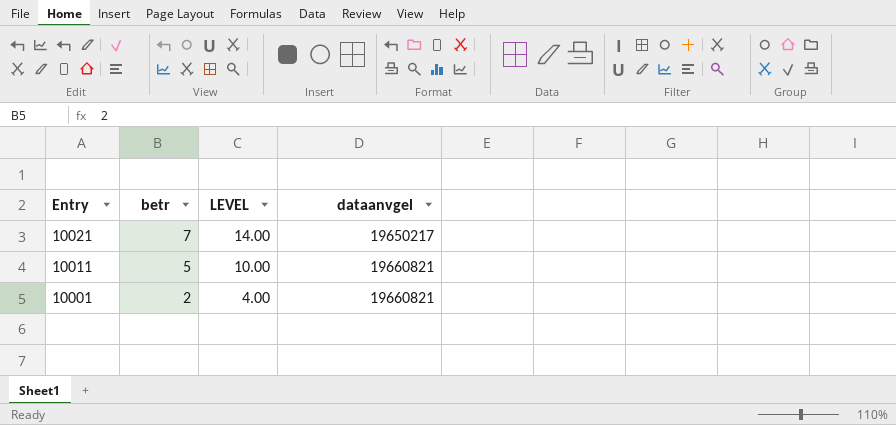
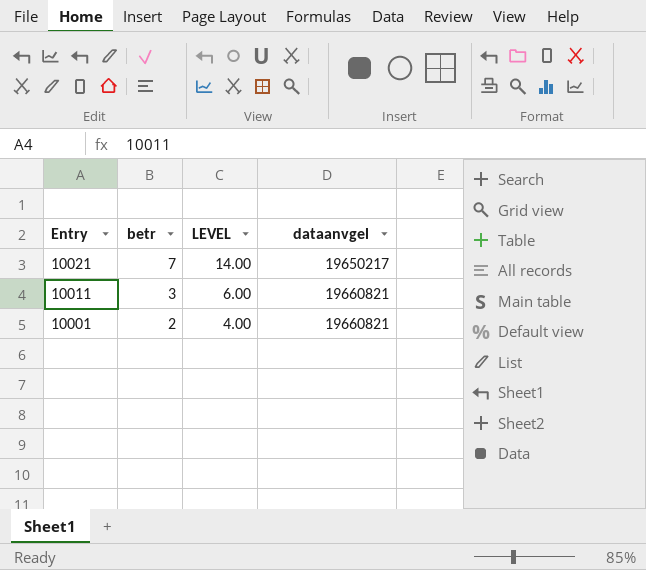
10011 | betr: 5 -> 3
10011 | LEVEL: 10.00 -> 6.00

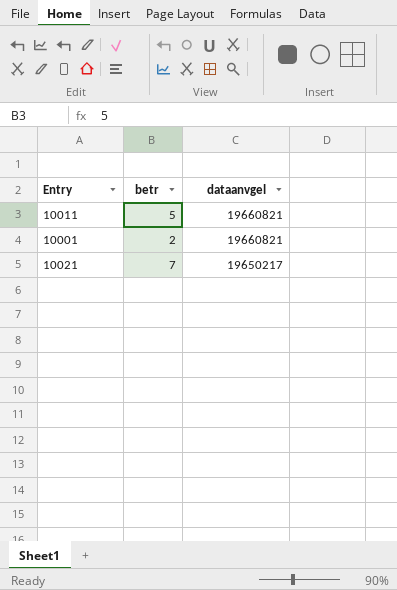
row order: Entry descending -> dataanvgel descending
column LEVEL | formula: [betr] * 2 -> none
10011 | betr: 3 -> 5

